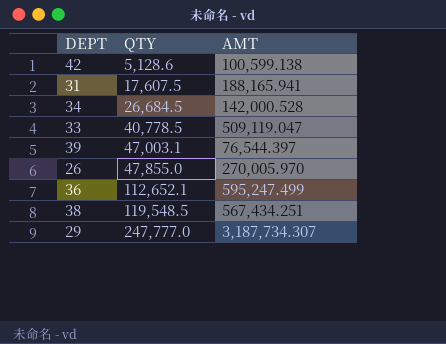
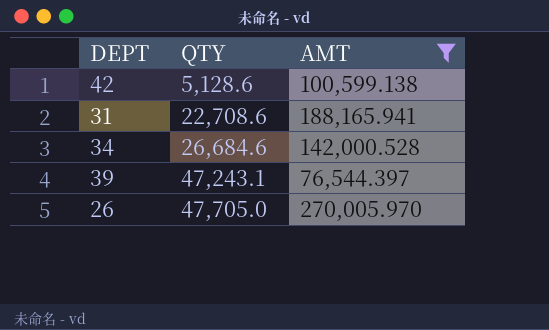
filter: none -> AMT <= 270,005.970
31 | QTY: 17,607.5 -> 22,708.6
34 | QTY: 26,684.5 -> 26,684.6
39 | QTY: 47,003.1 -> 47,243.1
26 | QTY: 47,855.0 -> 47,705.0

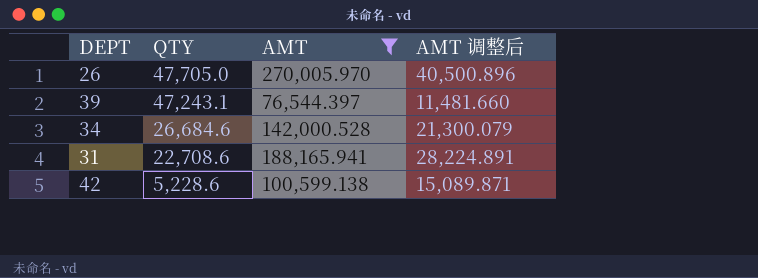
row order: QTY ascending -> QTY descending
column AMT 调整后 | formula: none -> [AMT] * 0.15
42 | QTY: 5,128.6 -> 5,228.6

